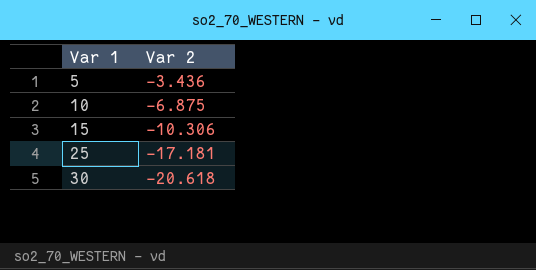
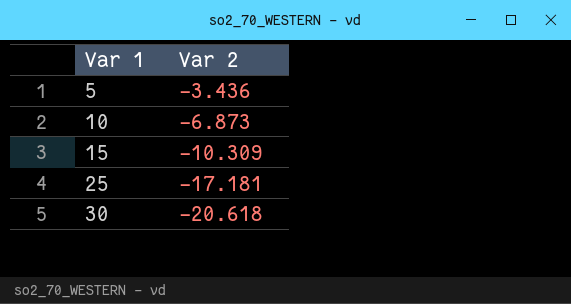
10 | Var 2: -6.875 -> -6.873
15 | Var 2: -10.306 -> -10.309

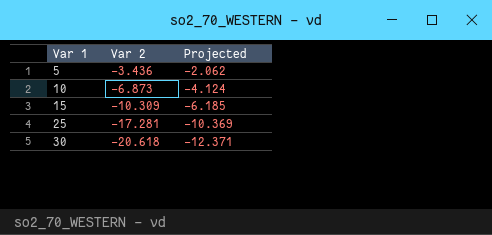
column Projected | formula: none -> [Var 2] * 0.6
25 | Var 2: -17.181 -> -17.281

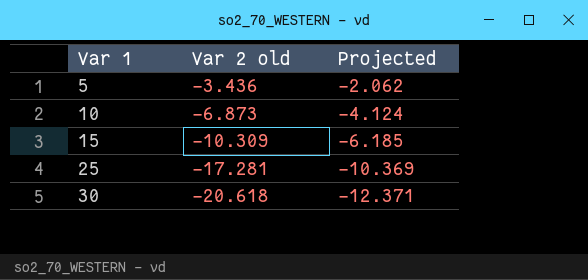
column name: Var 2 -> Var 2 old

